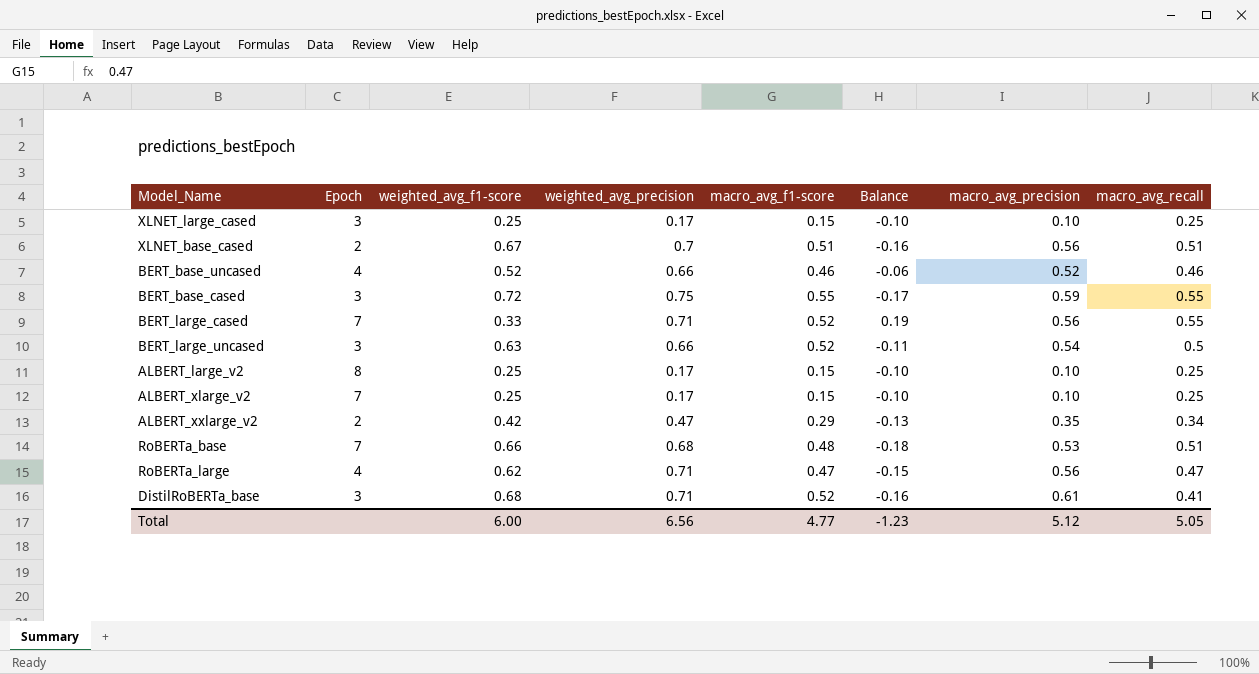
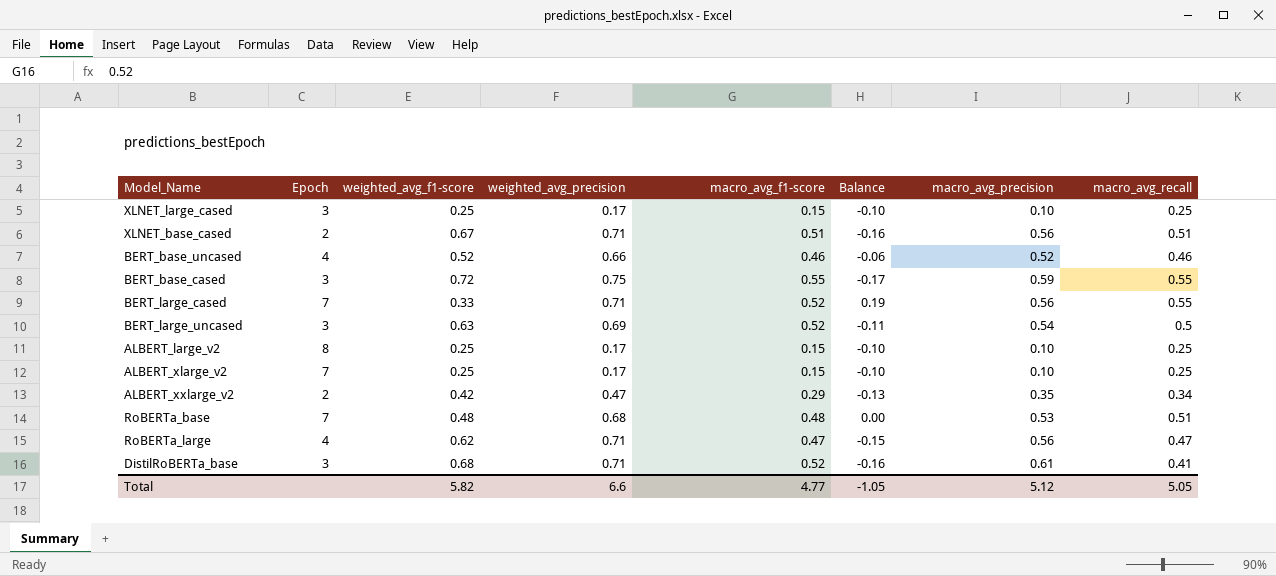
XLNET_base_cased | weighted_avg_precision: 0.7 -> 0.71
BERT_large_uncased | weighted_avg_precision: 0.66 -> 0.69
RoBERTa_base | weighted_avg_f1-score: 0.66 -> 0.48
RoBERTa_base | Balance: -0.18 -> 0.00
Total | weighted_avg_f1-score: 6.00 -> 5.82
Total | weighted_avg_precision: 6.56 -> 6.6
Total | Balance: -1.23 -> -1.05

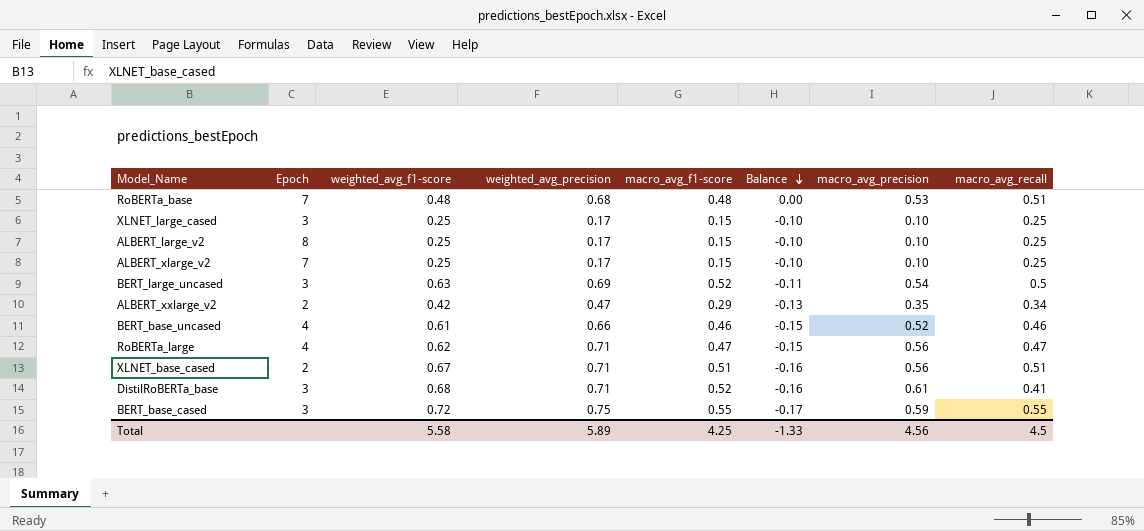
row order: none -> Balance descending
row BERT_large_cased: 7 | 0.33 | 0.71 | 0.52 | 0.19 | 0.56 | 0.55 -> none
BERT_base_uncased | weighted_avg_f1-score: 0.52 -> 0.61
BERT_base_uncased | Balance: -0.06 -> -0.15
Total | weighted_avg_f1-score: 5.82 -> 5.58
Total | weighted_avg_precision: 6.6 -> 5.89
Total | macro_avg_f1-score: 4.77 -> 4.25
Total | Balance: -1.05 -> -1.33
Total | macro_avg_precision: 5.12 -> 4.56
Total | macro_avg_recall: 5.05 -> 4.5

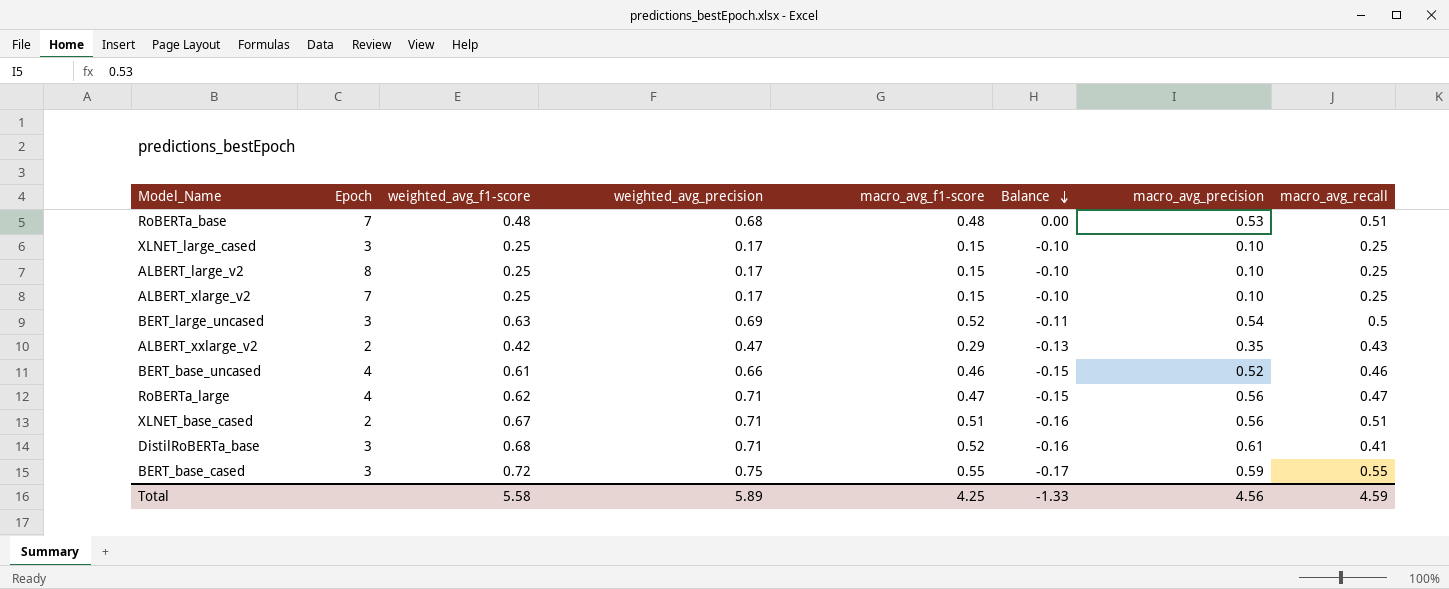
ALBERT_xxlarge_v2 | macro_avg_recall: 0.34 -> 0.43
Total | macro_avg_recall: 4.5 -> 4.59

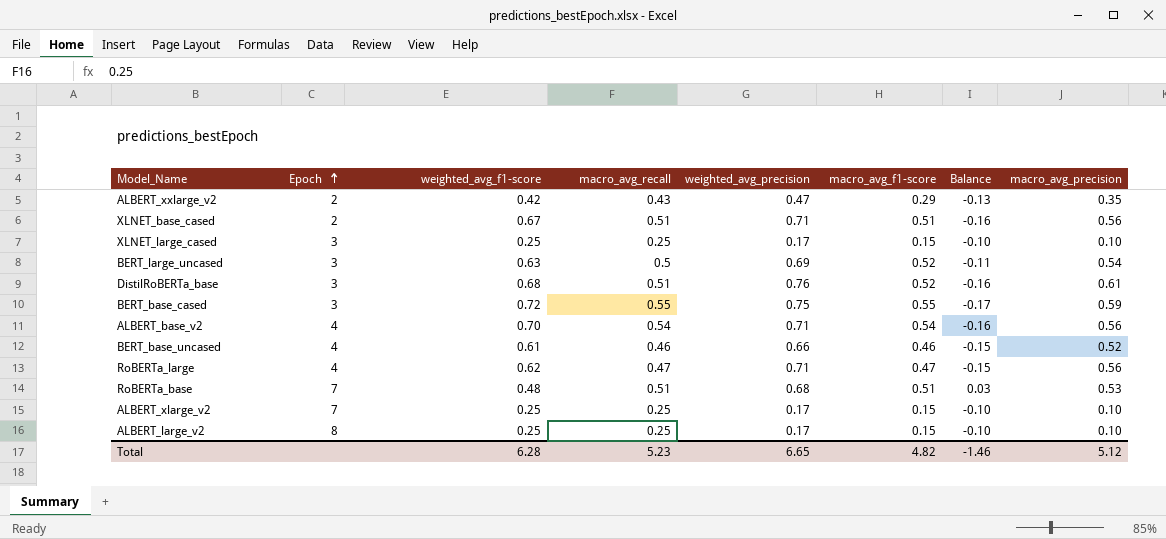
row order: Balance descending -> Epoch ascending
column macro_avg_recall | position: 8 -> 4
DistilRoBERTa_base | macro_avg_recall: 0.41 -> 0.51
DistilRoBERTa_base | weighted_avg_precision: 0.71 -> 0.76
row ALBERT_base_v2: none -> 4 | 0.70 | 0.54 | 0.71 | 0.54 | -0.16 | 0.56
RoBERTa_base | macro_avg_f1-score: 0.48 -> 0.51
RoBERTa_base | Balance: 0.00 -> 0.03
Total | weighted_avg_f1-score: 5.58 -> 6.28
Total | macro_avg_recall: 4.59 -> 5.23
Total | weighted_avg_precision: 5.89 -> 6.65
Total | macro_avg_f1-score: 4.25 -> 4.82
Total | Balance: -1.33 -> -1.46
Total | macro_avg_precision: 4.56 -> 5.12

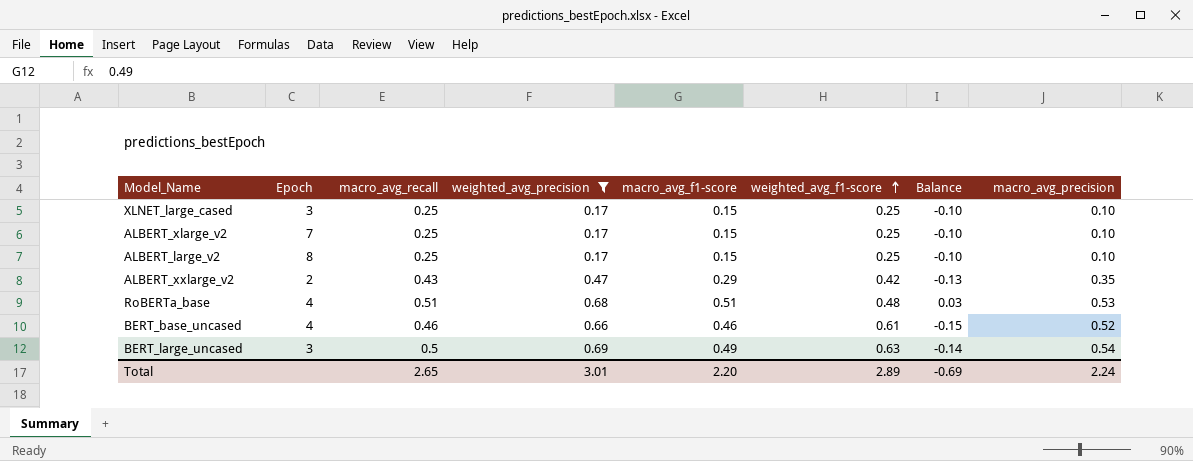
filter: none -> weighted_avg_precision <= 0.69
row order: Epoch ascending -> weighted_avg_f1-score ascending
column weighted_avg_f1-score | position: 3 -> 6
RoBERTa_base | Epoch: 7 -> 4
BERT_large_uncased | macro_avg_f1-score: 0.52 -> 0.49
BERT_large_uncased | Balance: -0.11 -> -0.14
Total | macro_avg_recall: 5.23 -> 2.65
Total | weighted_avg_precision: 6.65 -> 3.01
Total | macro_avg_f1-score: 4.82 -> 2.20
Total | weighted_avg_f1-score: 6.28 -> 2.89
Total | Balance: -1.46 -> -0.69
Total | macro_avg_precision: 5.12 -> 2.24

